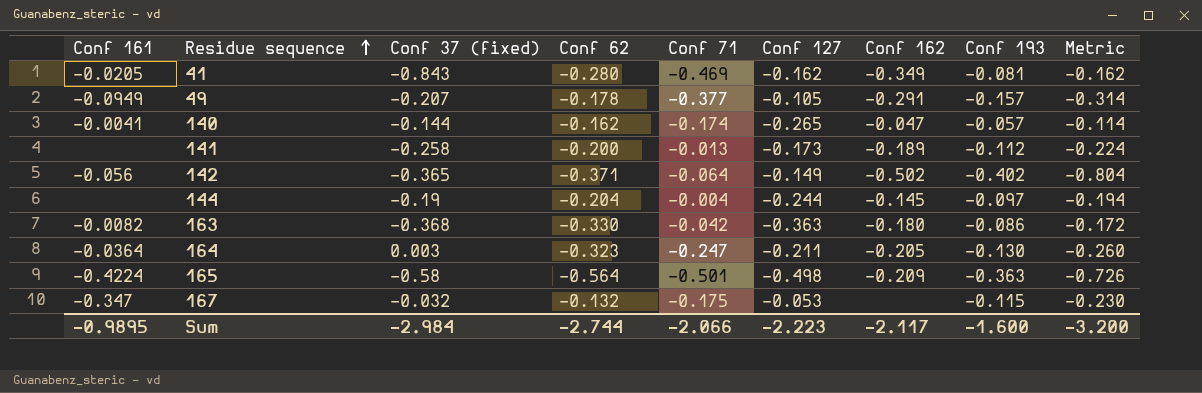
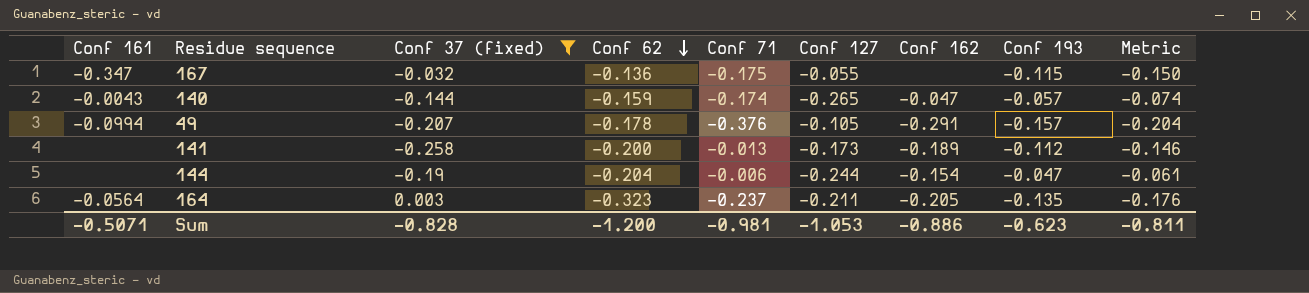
filter: none -> Conf 37 (fixed) >= -0.258
row order: Residue sequence ascending -> Conf 62 descending
column Metric | formula: [Conf 193] * 2 -> [Conf 193] * 1.3
167 | Conf 62: -0.132 -> -0.136
167 | Conf 127: -0.053 -> -0.055
140 | Conf 161: -0.0041 -> -0.0043
140 | Conf 62: -0.162 -> -0.159
49 | Conf 161: -0.0949 -> -0.0994
49 | Conf 71: -0.377 -> -0.376
144 | Conf 71: -0.004 -> -0.006
144 | Conf 162: -0.145 -> -0.154
144 | Conf 193: -0.097 -> -0.047
164 | Conf 161: -0.0364 -> -0.0564
164 | Conf 71: -0.247 -> -0.237
164 | Conf 193: -0.130 -> -0.135
Sum | Conf 161: -0.9895 -> -0.5071
Sum | Conf 37 (fixed): -2.984 -> -0.828
Sum | Conf 62: -2.744 -> -1.200
Sum | Conf 71: -2.066 -> -0.981
Sum | Conf 127: -2.223 -> -1.053
Sum | Conf 162: -2.117 -> -0.886
Sum | Conf 193: -1.600 -> -0.623
Sum | Metric: -3.200 -> -0.811

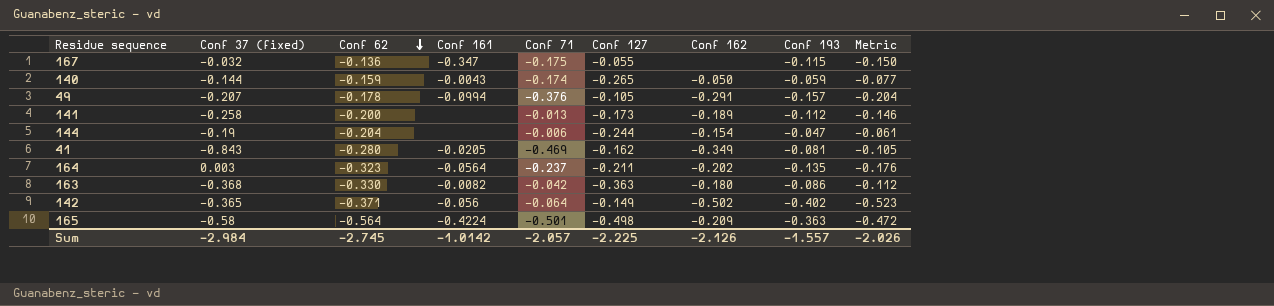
filter: Conf 37 (fixed) >= -0.258 -> none
column Conf 161 | position: 1 -> 4
140 | Conf 162: -0.047 -> -0.050
140 | Conf 193: -0.057 -> -0.059
140 | Metric: -0.074 -> -0.077
164 | Conf 162: -0.205 -> -0.202
Sum | Conf 37 (fixed): -0.828 -> -2.984
Sum | Conf 62: -1.200 -> -2.745
Sum | Conf 161: -0.5071 -> -1.0142
Sum | Conf 71: -0.981 -> -2.057
Sum | Conf 127: -1.053 -> -2.225
Sum | Conf 162: -0.886 -> -2.126
Sum | Conf 193: -0.623 -> -1.557
Sum | Metric: -0.811 -> -2.026

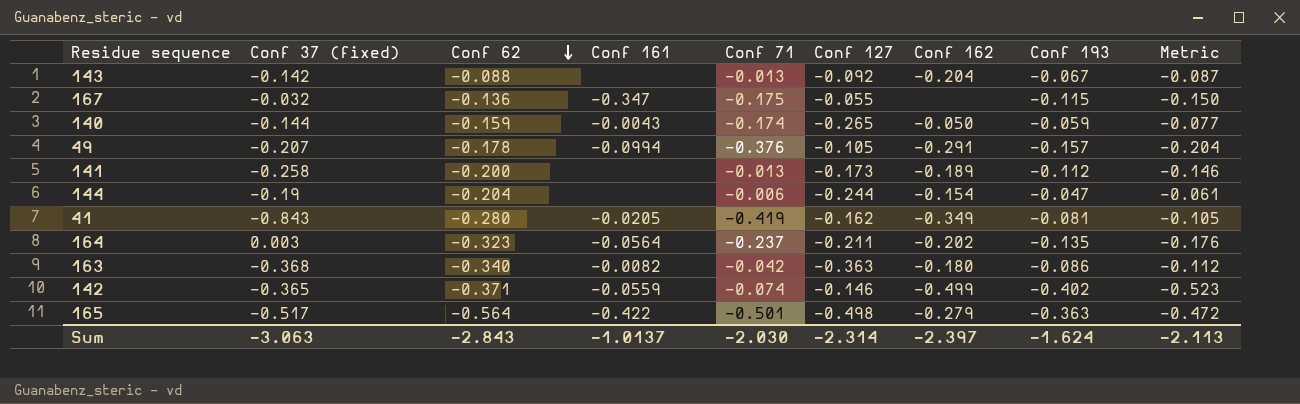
row 143: none -> -0.142 | -0.088 | none | -0.013 | -0.092 | -0.204 | -0.067 | -0.087
41 | Conf 71: -0.469 -> -0.419
163 | Conf 62: -0.330 -> -0.340
142 | Conf 161: -0.056 -> -0.0559
142 | Conf 71: -0.064 -> -0.074
142 | Conf 127: -0.149 -> -0.146
142 | Conf 162: -0.502 -> -0.499
165 | Conf 37 (fixed): -0.58 -> -0.517
165 | Conf 161: -0.4224 -> -0.422
165 | Conf 162: -0.209 -> -0.279
Sum | Conf 37 (fixed): -2.984 -> -3.063
Sum | Conf 62: -2.745 -> -2.843
Sum | Conf 161: -1.0142 -> -1.0137
Sum | Conf 71: -2.057 -> -2.030
Sum | Conf 127: -2.225 -> -2.314
Sum | Conf 162: -2.126 -> -2.397
Sum | Conf 193: -1.557 -> -1.624
Sum | Metric: -2.026 -> -2.113

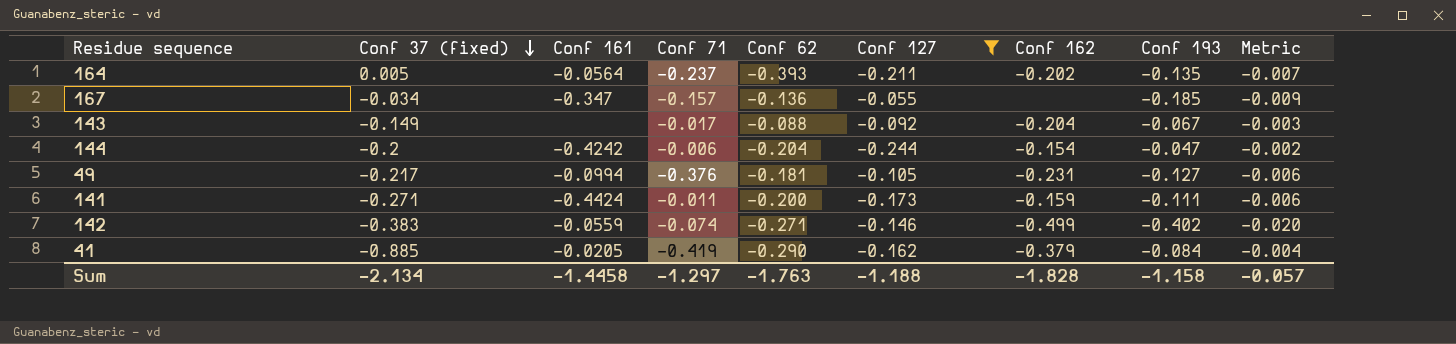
filter: none -> Conf 127 >= -0.244
row order: Conf 62 descending -> Conf 37 (fixed) descending
column Conf 62 | position: 3 -> 5
column Metric | formula: [Conf 193] * 1.3 -> [Conf 193] * 0.05
164 | Conf 37 (fixed): 0.003 -> 0.005
164 | Conf 62: -0.323 -> -0.393
167 | Conf 37 (fixed): -0.032 -> -0.034
167 | Conf 71: -0.175 -> -0.157
167 | Conf 193: -0.115 -> -0.185
143 | Conf 37 (fixed): -0.142 -> -0.149
143 | Conf 71: -0.013 -> -0.017
144 | Conf 37 (fixed): -0.19 -> -0.2
144 | Conf 161: none -> -0.4242
49 | Conf 37 (fixed): -0.207 -> -0.217
49 | Conf 62: -0.178 -> -0.181
49 | Conf 162: -0.291 -> -0.231
49 | Conf 193: -0.157 -> -0.127
141 | Conf 37 (fixed): -0.258 -> -0.271
141 | Conf 161: none -> -0.4424
141 | Conf 71: -0.013 -> -0.011
141 | Conf 162: -0.189 -> -0.159
141 | Conf 193: -0.112 -> -0.111
142 | Conf 37 (fixed): -0.365 -> -0.383
142 | Conf 62: -0.371 -> -0.271
41 | Conf 37 (fixed): -0.843 -> -0.885
41 | Conf 62: -0.280 -> -0.290
41 | Conf 162: -0.349 -> -0.379
41 | Conf 193: -0.081 -> -0.084
Sum | Conf 37 (fixed): -3.063 -> -2.134
Sum | Conf 161: -1.0137 -> -1.4458
Sum | Conf 71: -2.030 -> -1.297
Sum | Conf 62: -2.843 -> -1.763
Sum | Conf 127: -2.314 -> -1.188
Sum | Conf 162: -2.397 -> -1.828
Sum | Conf 193: -1.624 -> -1.158
Sum | Metric: -2.113 -> -0.057

